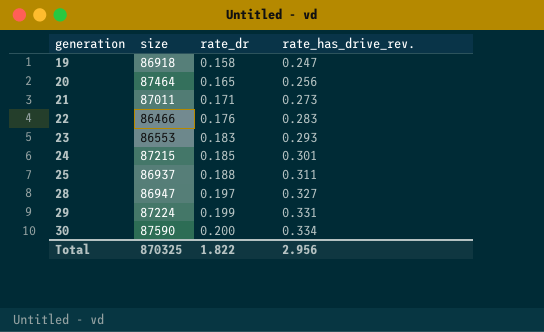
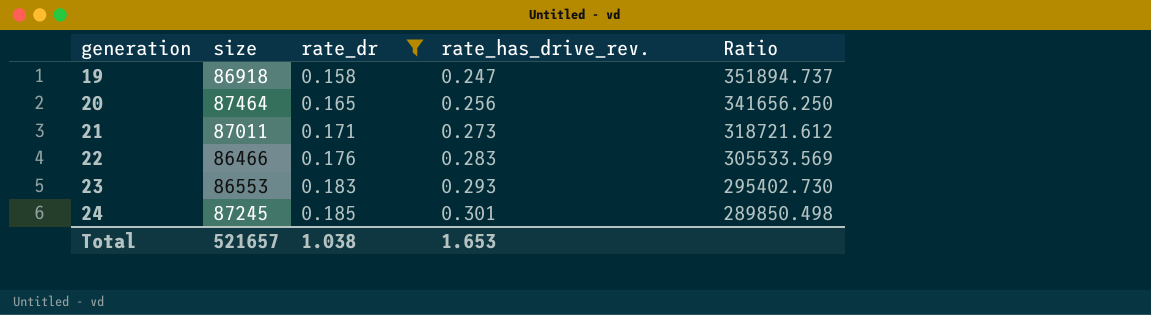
filter: none -> rate_dr <= 0.185
column Ratio | formula: none -> [size] / [rate_has_drive_rev.]
24 | size: 87215 -> 87245
Total | size: 870325 -> 521657
Total | rate_dr: 1.822 -> 1.038
Total | rate_has_drive_rev.: 2.956 -> 1.653

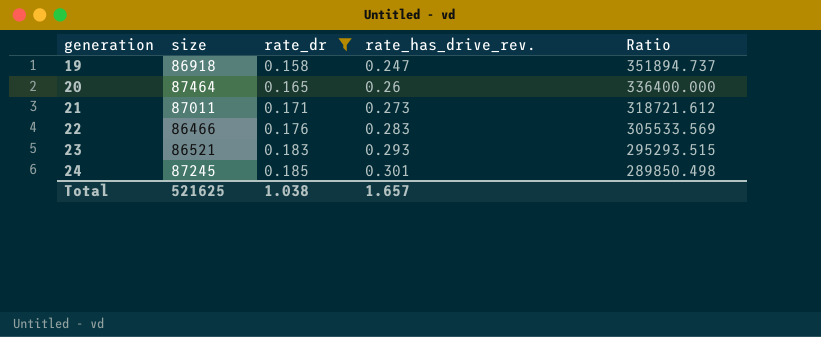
20 | rate_has_drive_rev.: 0.256 -> 0.26
20 | Ratio: 341656.250 -> 336400.000
23 | size: 86553 -> 86521
23 | Ratio: 295402.730 -> 295293.515
Total | size: 521657 -> 521625
Total | rate_has_drive_rev.: 1.653 -> 1.657

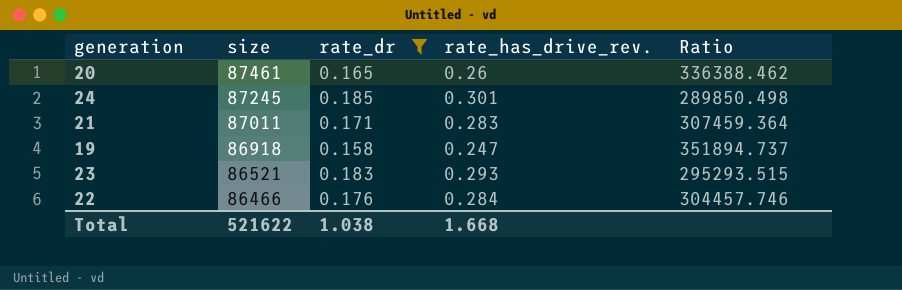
row order: generation ascending -> size descending
20 | size: 87464 -> 87461
20 | Ratio: 336400.000 -> 336388.462
21 | rate_has_drive_rev.: 0.273 -> 0.283
21 | Ratio: 318721.612 -> 307459.364
22 | rate_has_drive_rev.: 0.283 -> 0.284
22 | Ratio: 305533.569 -> 304457.746
Total | size: 521625 -> 521622
Total | rate_has_drive_rev.: 1.657 -> 1.668

